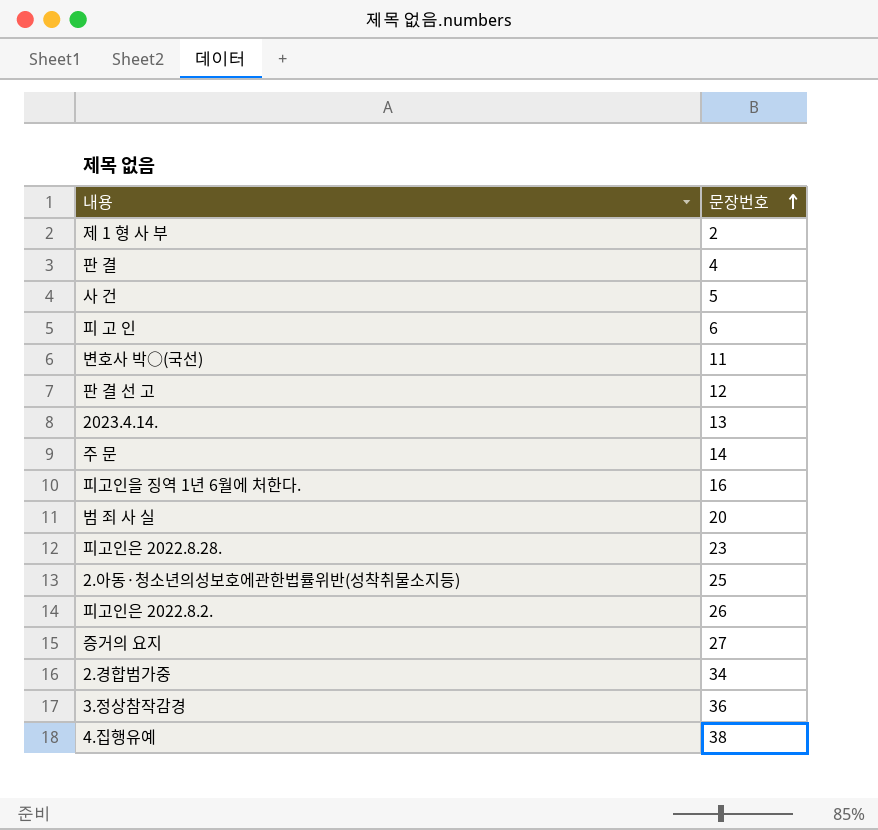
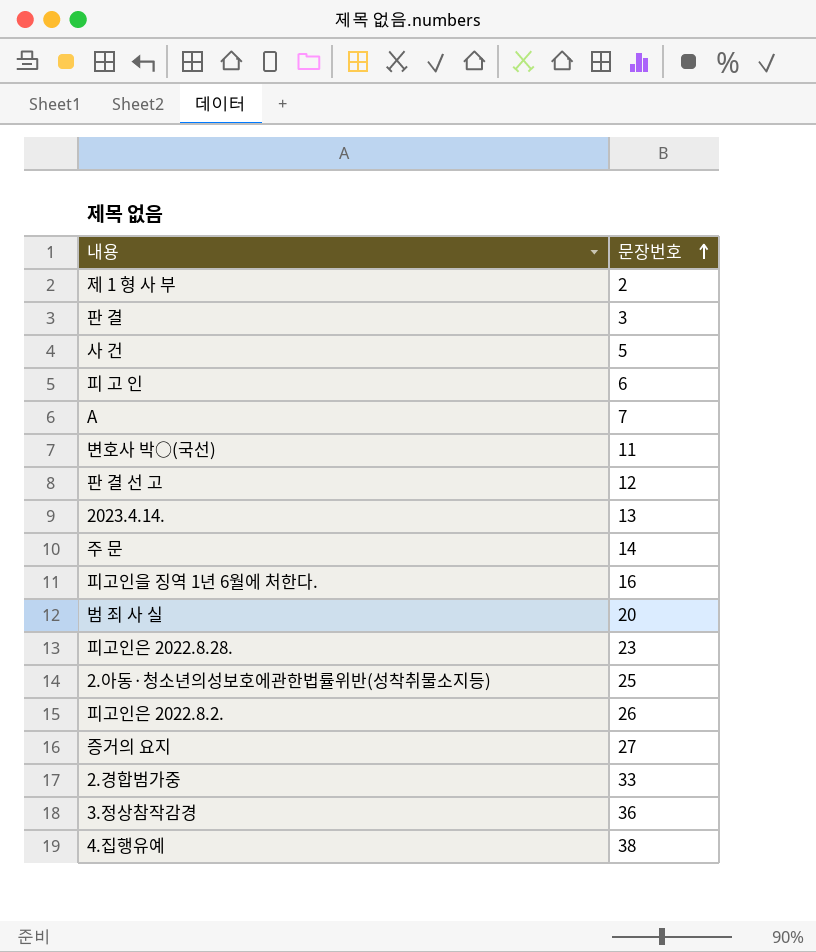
판 결 | 문장번호: 4 -> 3
row A: none -> 7
2.경합범가중 | 문장번호: 34 -> 33

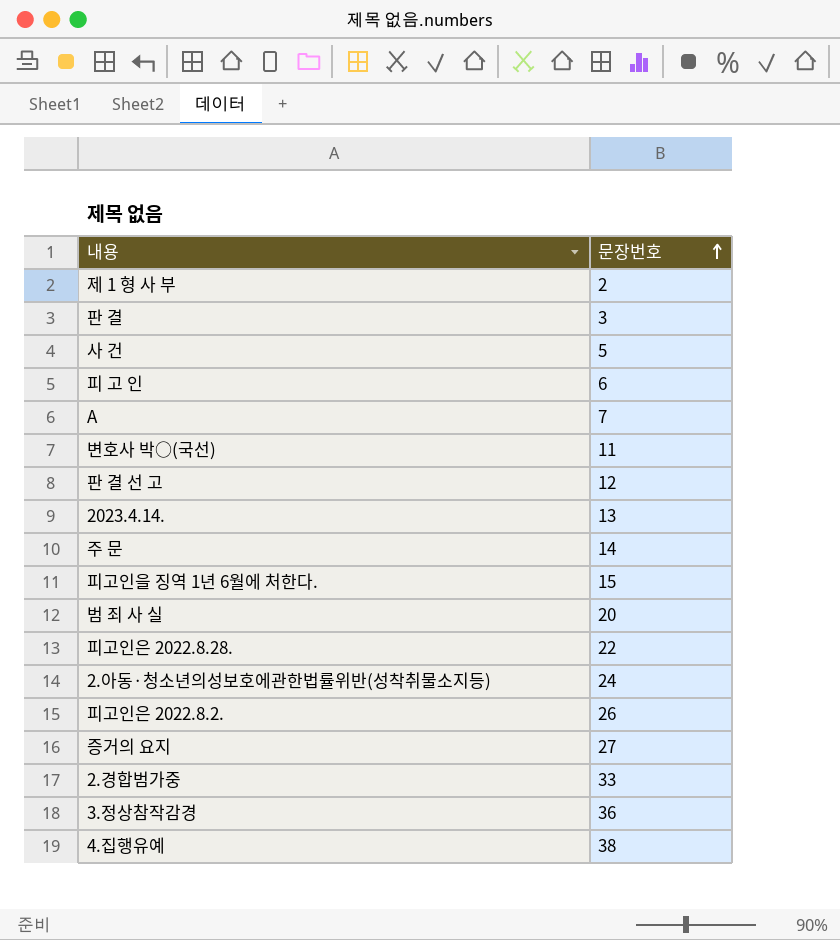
피고인을 징역 1년 6월에 처한다. | 문장번호: 16 -> 15
피고인은 2022.8.28. | 문장번호: 23 -> 22
2.아동·청소년의성보호에관한법률위반(성착취물소지등) | 문장번호: 25 -> 24

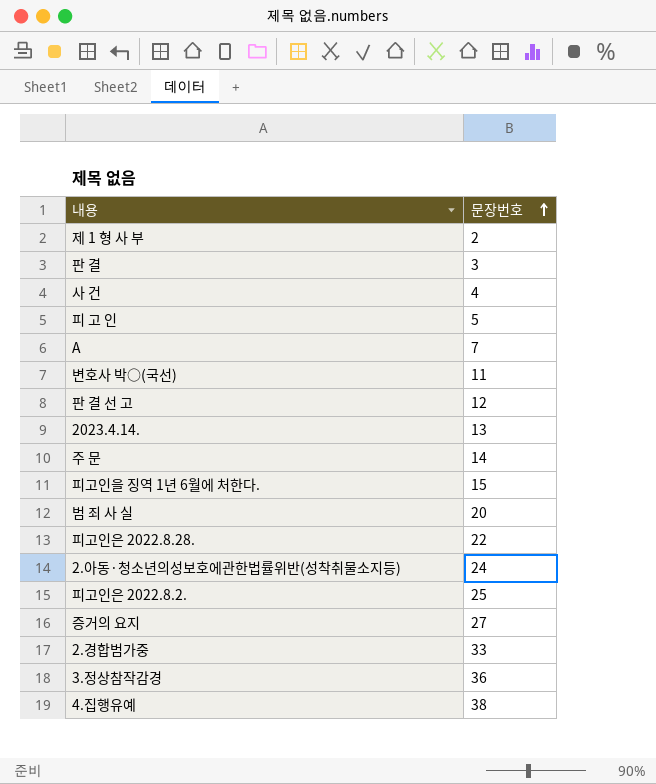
사 건 | 문장번호: 5 -> 4
피 고 인 | 문장번호: 6 -> 5
피고인은 2022.8.2. | 문장번호: 26 -> 25

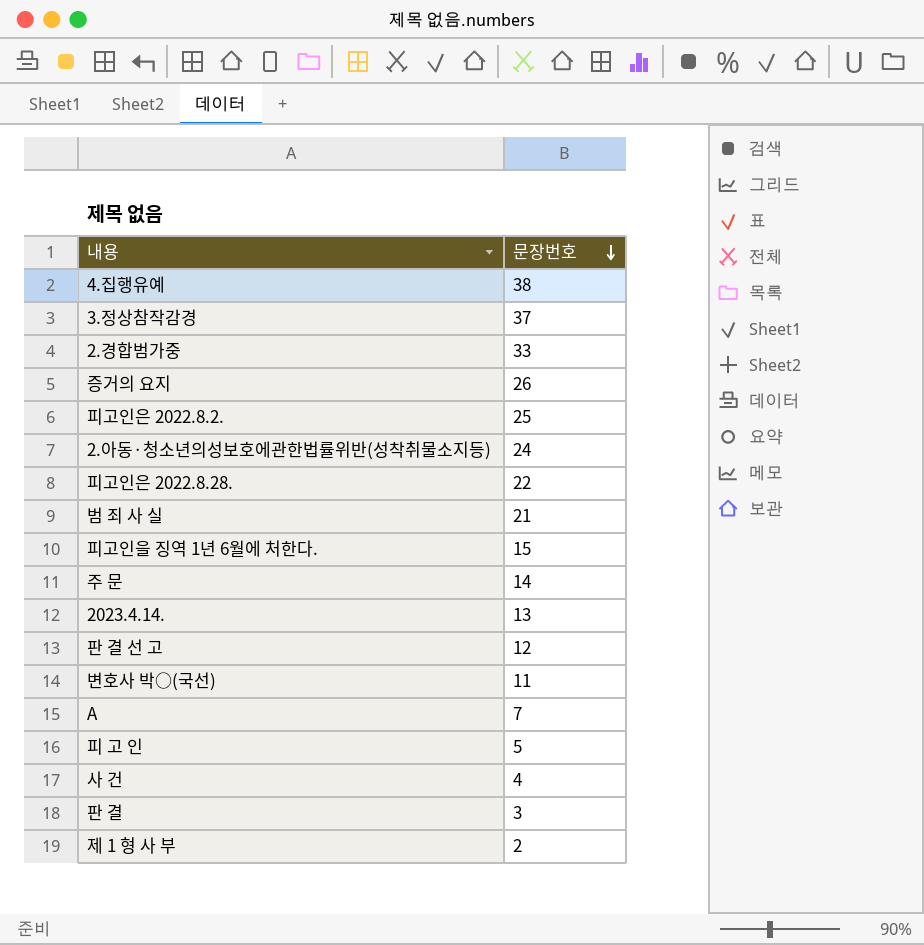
row order: 문장번호 ascending -> 문장번호 descending
3.정상참작감경 | 문장번호: 36 -> 37
증거의 요지 | 문장번호: 27 -> 26
범 죄 사 실 | 문장번호: 20 -> 21

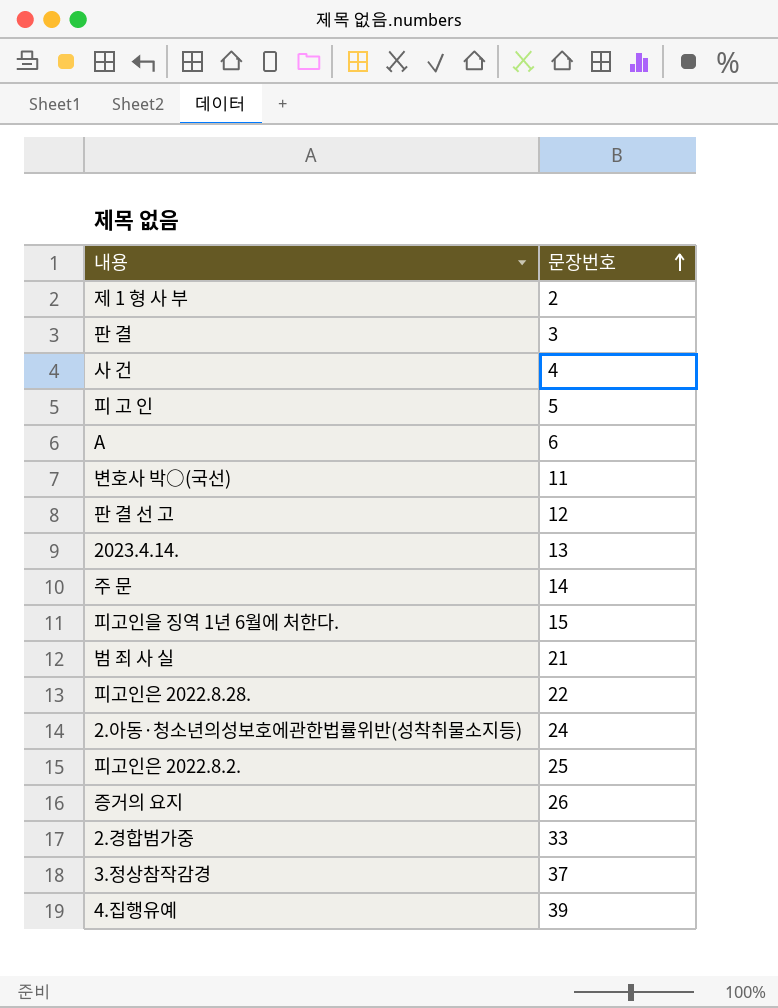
row order: 문장번호 descending -> 문장번호 ascending
A | 문장번호: 7 -> 6
4.집행유예 | 문장번호: 38 -> 39

